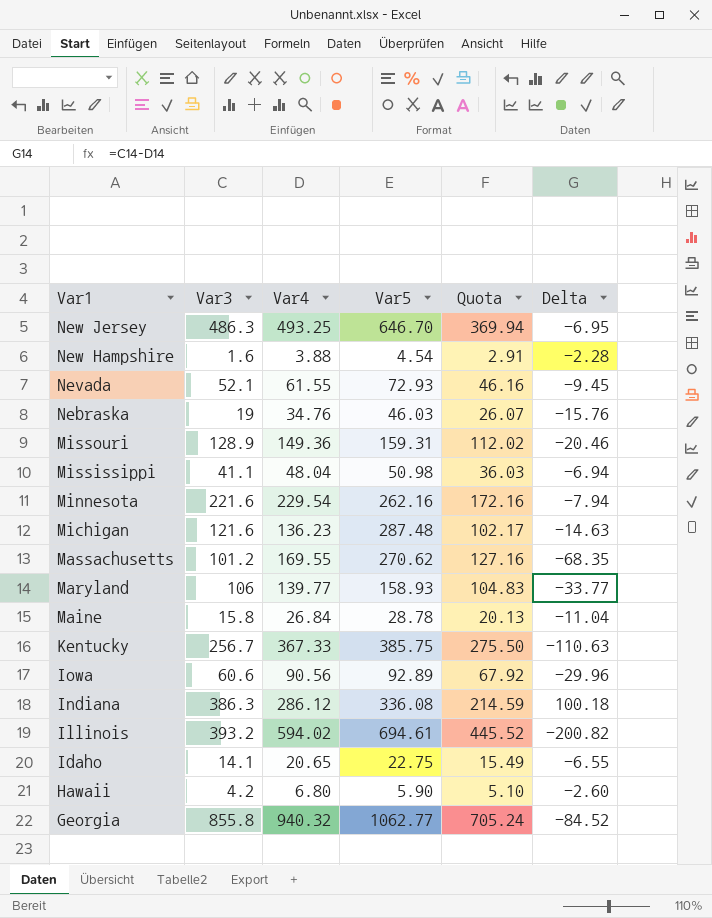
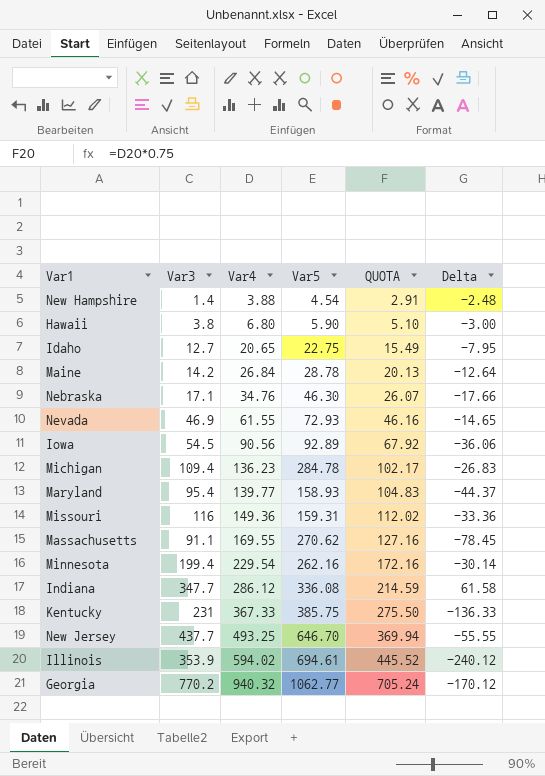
row order: Var1 descending -> Var4 ascending
column name: Quota -> QUOTA
row Mississippi: 41.1 | 48.04 | 50.98 | 36.03 | -6.94 -> none
New Hampshire | Var3: 1.6 -> 1.4
New Hampshire | Delta: -2.28 -> -2.48
Hawaii | Var3: 4.2 -> 3.8
Hawaii | Delta: -2.60 -> -3.00
Idaho | Var3: 14.1 -> 12.7
Idaho | Delta: -6.55 -> -7.95
Maine | Var3: 15.8 -> 14.2
Maine | Delta: -11.04 -> -12.64
Nebraska | Var3: 19 -> 17.1
Nebraska | Var5: 46.03 -> 46.30
Nebraska | Delta: -15.76 -> -17.66
Nevada | Var3: 52.1 -> 46.9
Nevada | Delta: -9.45 -> -14.65
Iowa | Var3: 60.6 -> 54.5
Iowa | Delta: -29.96 -> -36.06
Michigan | Var3: 121.6 -> 109.4
Michigan | Var5: 287.48 -> 284.78
Michigan | Delta: -14.63 -> -26.83
Maryland | Var3: 106 -> 95.4
Maryland | Delta: -33.77 -> -44.37
Missouri | Var3: 128.9 -> 116
Missouri | Delta: -20.46 -> -33.36
Massachusetts | Var3: 101.2 -> 91.1
Massachusetts | Delta: -68.35 -> -78.45
Minnesota | Var3: 221.6 -> 199.4
Minnesota | Delta: -7.94 -> -30.14
Indiana | Var3: 386.3 -> 347.7
Indiana | Delta: 100.18 -> 61.58
Kentucky | Var3: 256.7 -> 231
Kentucky | Delta: -110.63 -> -136.33
New Jersey | Var3: 486.3 -> 437.7
New Jersey | Delta: -6.95 -> -55.55
Illinois | Var3: 393.2 -> 353.9
Illinois | Delta: -200.82 -> -240.12
Georgia | Var3: 855.8 -> 770.2
Georgia | Delta: -84.52 -> -170.12

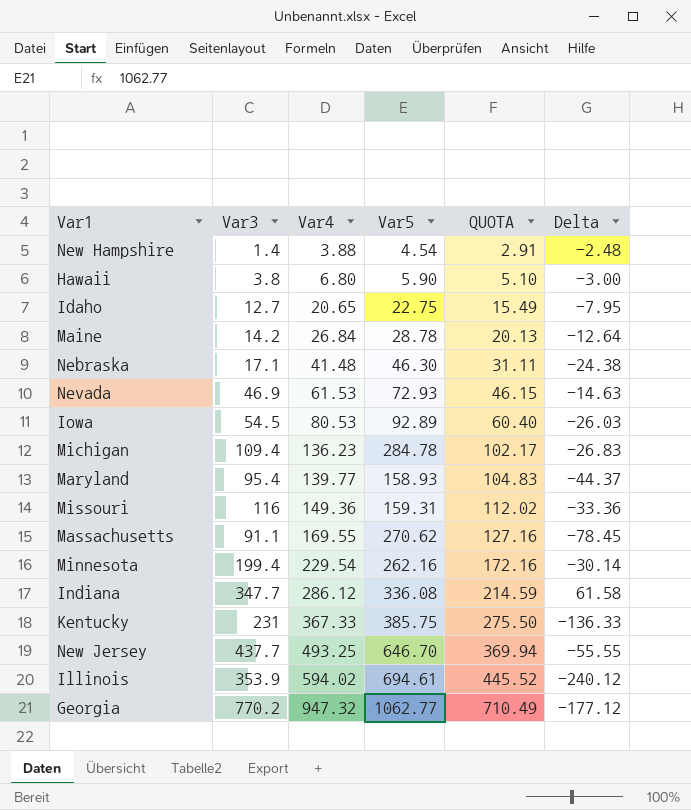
Nebraska | Var4: 34.76 -> 41.48
Nebraska | QUOTA: 26.07 -> 31.11
Nebraska | Delta: -17.66 -> -24.38
Nevada | Var4: 61.55 -> 61.53
Nevada | QUOTA: 46.16 -> 46.15
Nevada | Delta: -14.65 -> -14.63
Iowa | Var4: 90.56 -> 80.53
Iowa | QUOTA: 67.92 -> 60.40
Iowa | Delta: -36.06 -> -26.03
Georgia | Var4: 940.32 -> 947.32
Georgia | QUOTA: 705.24 -> 710.49
Georgia | Delta: -170.12 -> -177.12

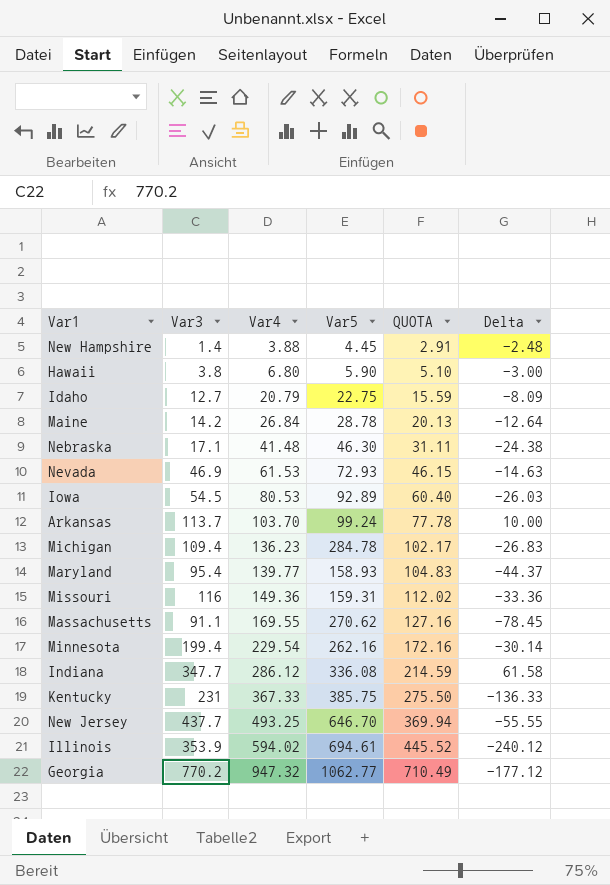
New Hampshire | Var5: 4.54 -> 4.45
Idaho | Var4: 20.65 -> 20.79
Idaho | QUOTA: 15.49 -> 15.59
Idaho | Delta: -7.95 -> -8.09
row Arkansas: none -> 113.7 | 103.70 | 99.24 | 77.78 | 10.00

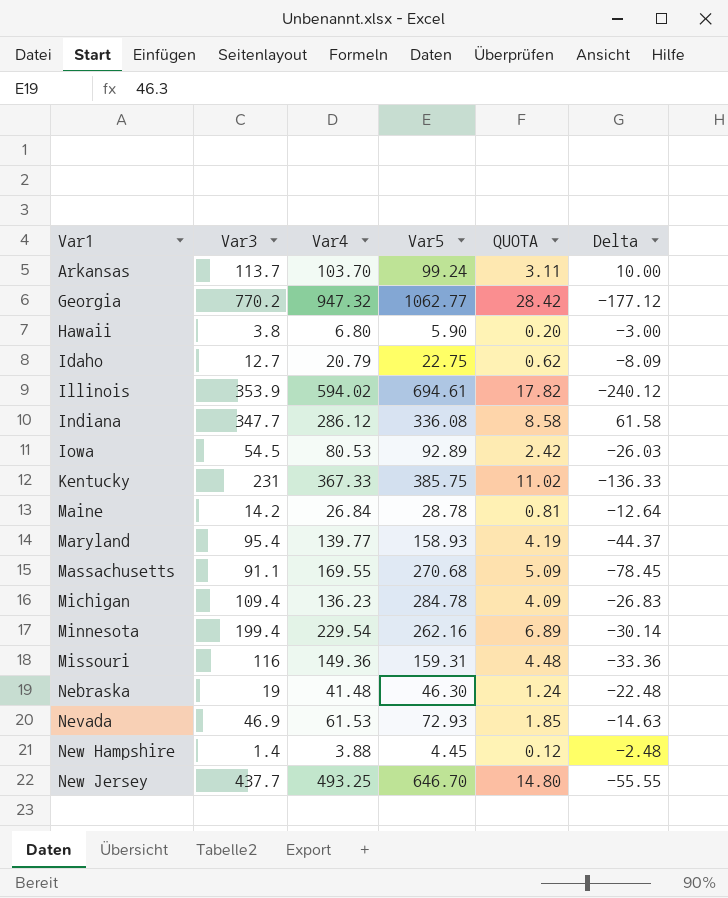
row order: Var4 ascending -> Var1 ascending
column QUOTA | formula: [Var4] * 0.75 -> [Var4] * 0.03
Massachusetts | Var5: 270.62 -> 270.68
Nebraska | Var3: 17.1 -> 19
Nebraska | Delta: -24.38 -> -22.48

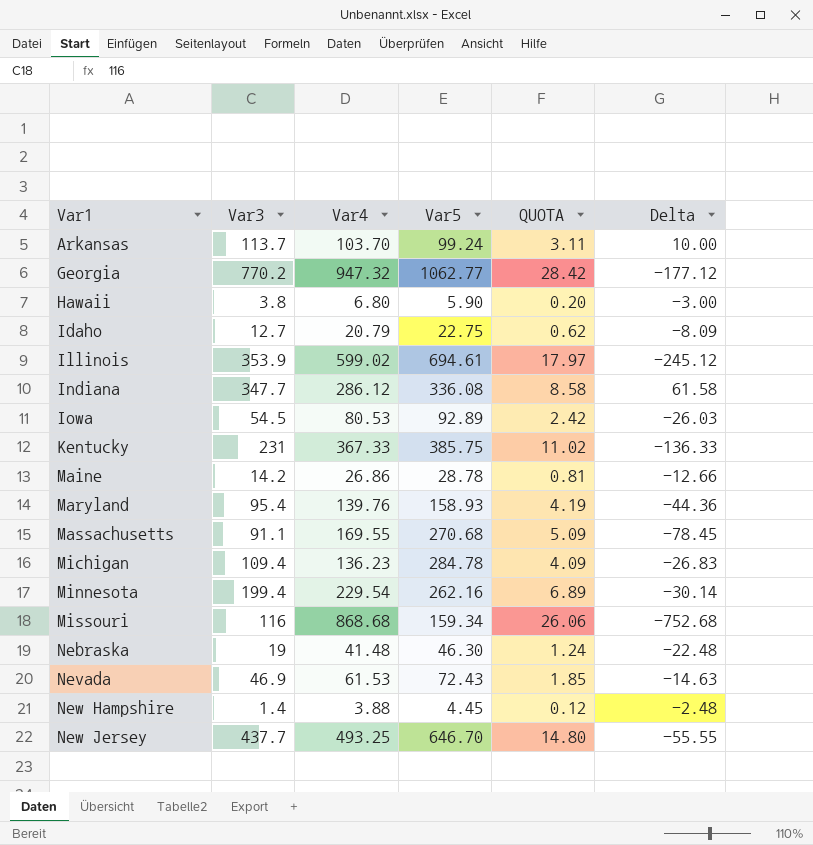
Illinois | Var4: 594.02 -> 599.02
Illinois | QUOTA: 17.82 -> 17.97
Illinois | Delta: -240.12 -> -245.12
Maine | Var4: 26.84 -> 26.86
Maine | Delta: -12.64 -> -12.66
Maryland | Var4: 139.77 -> 139.76
Maryland | Delta: -44.37 -> -44.36
Missouri | Var4: 149.36 -> 868.68
Missouri | Var5: 159.31 -> 159.34
Missouri | QUOTA: 4.48 -> 26.06
Missouri | Delta: -33.36 -> -752.68
Nevada | Var5: 72.93 -> 72.43

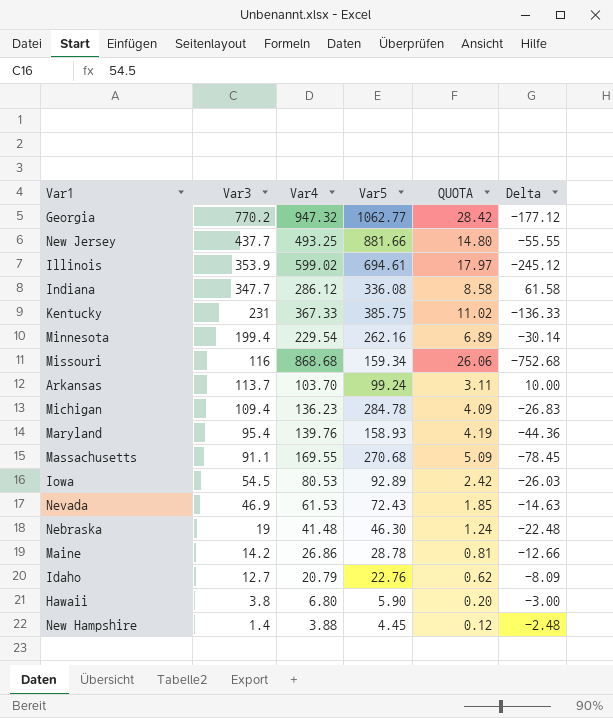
row order: Var1 ascending -> Var3 descending
New Jersey | Var5: 646.70 -> 881.66
Idaho | Var5: 22.75 -> 22.76

